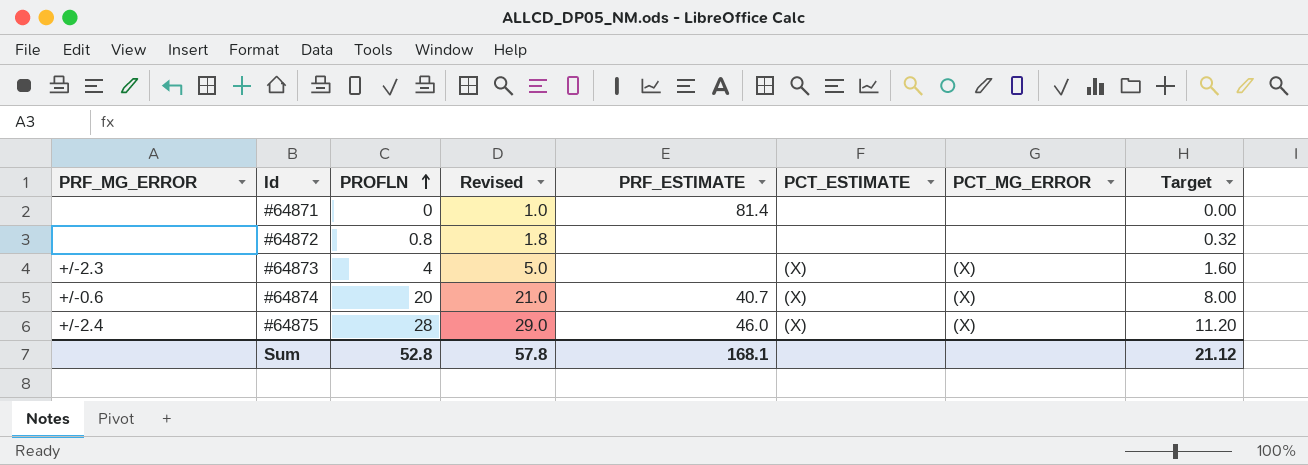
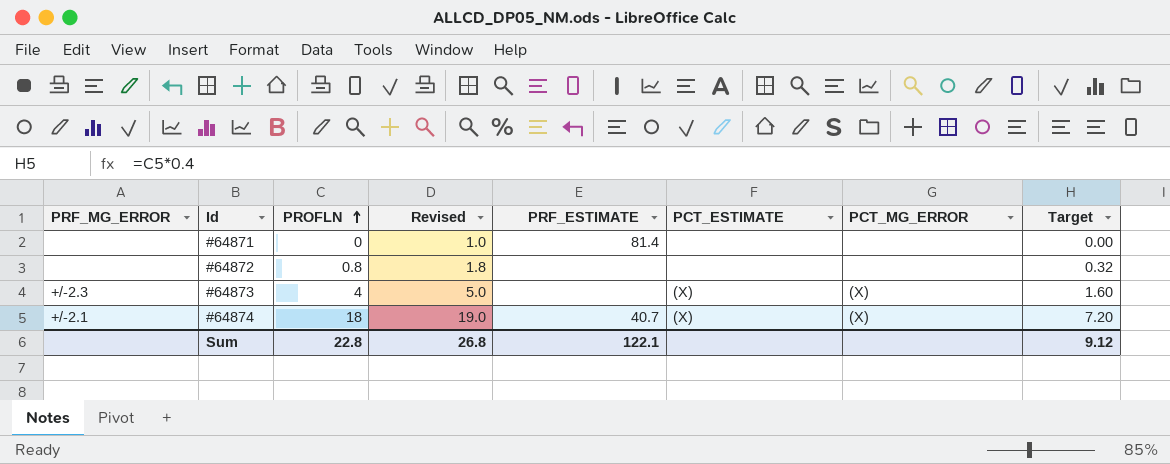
row #64875: +/-2.4 | 28 | 29.0 | 46.0 | (X) | (X) | 11.20 -> none
#64874 | PRF_MG_ERROR: +/-0.6 -> +/-2.1
#64874 | PROFLN: 20 -> 18
#64874 | Revised: 21.0 -> 19.0
#64874 | Target: 8.00 -> 7.20
Sum | PROFLN: 52.8 -> 22.8
Sum | Revised: 57.8 -> 26.8
Sum | PRF_ESTIMATE: 168.1 -> 122.1
Sum | Target: 21.12 -> 9.12

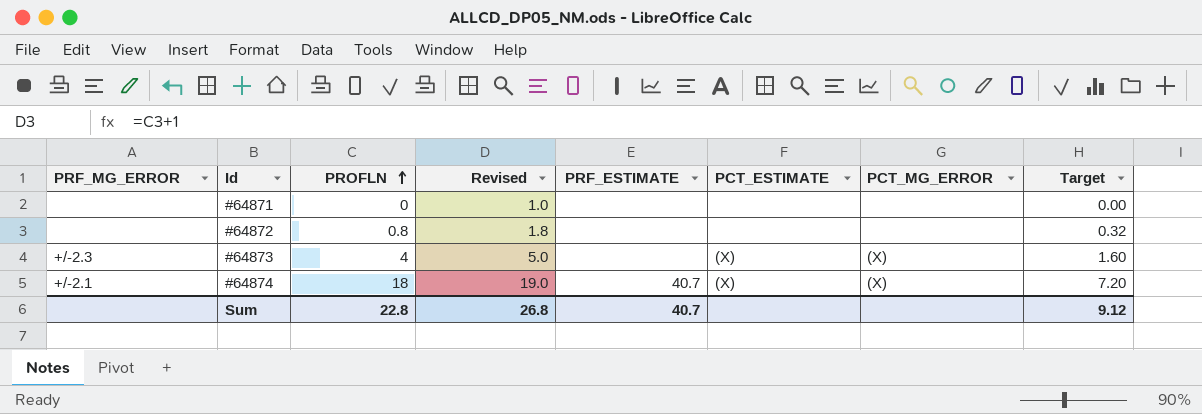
#64871 | PRF_ESTIMATE: 81.4 -> none
Sum | PRF_ESTIMATE: 122.1 -> 40.7

